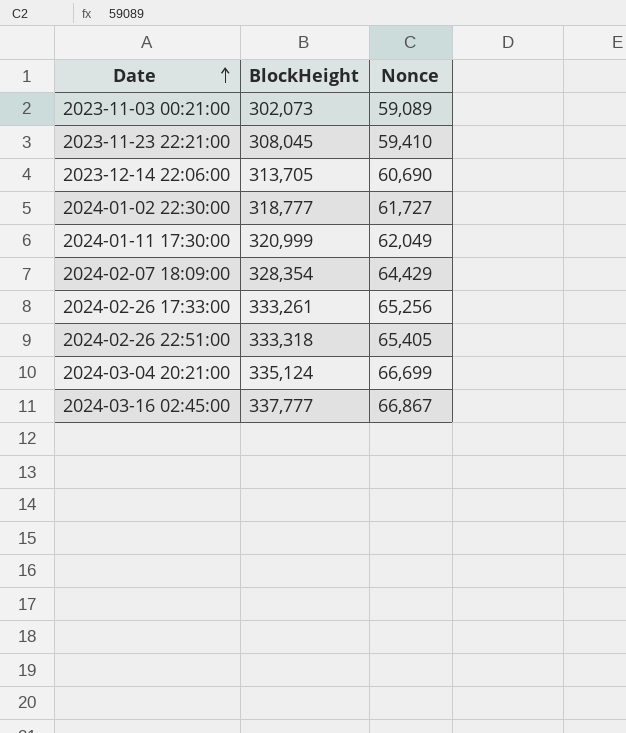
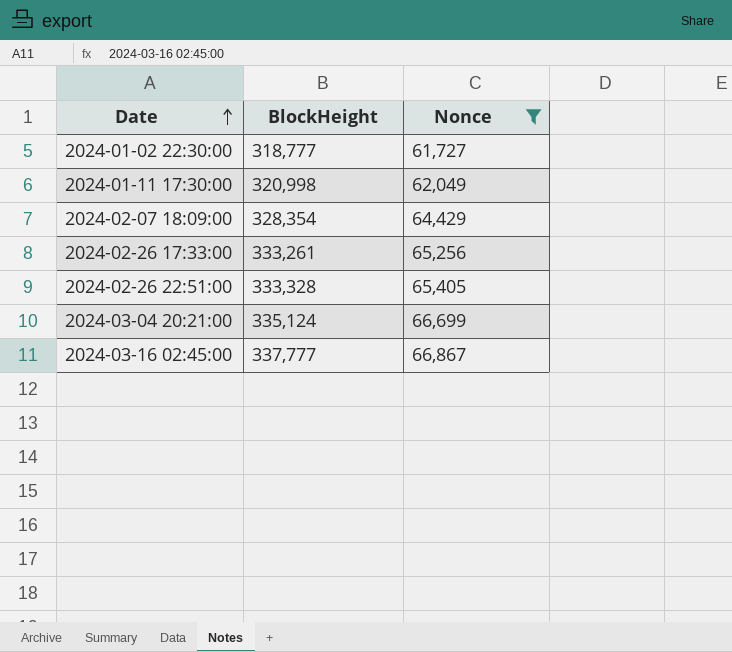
filter: none -> Nonce >= 61,727
2024-01-11 17:30:00 | BlockHeight: 320,999 -> 320,998
2024-02-26 22:51:00 | BlockHeight: 333,318 -> 333,328

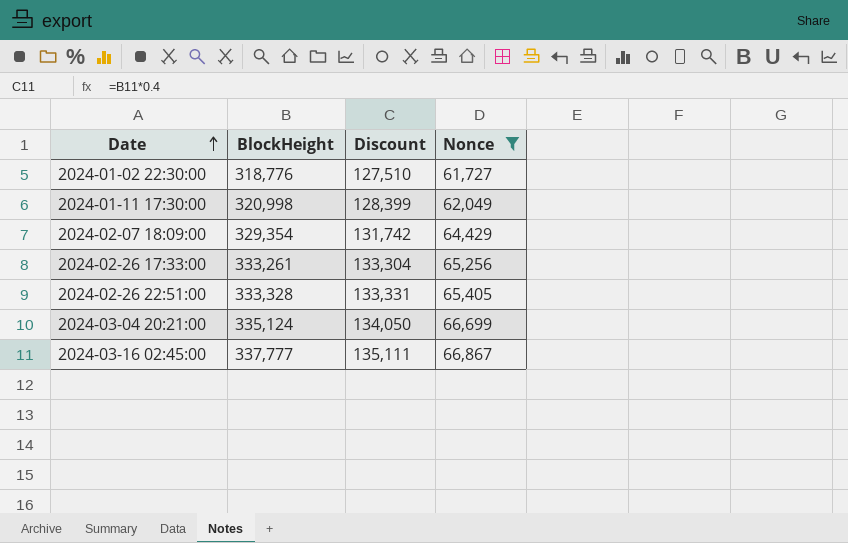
column Discount | formula: none -> [BlockHeight] * 0.4
2024-01-02 22:30:00 | BlockHeight: 318,777 -> 318,776
2024-02-07 18:09:00 | BlockHeight: 328,354 -> 329,354

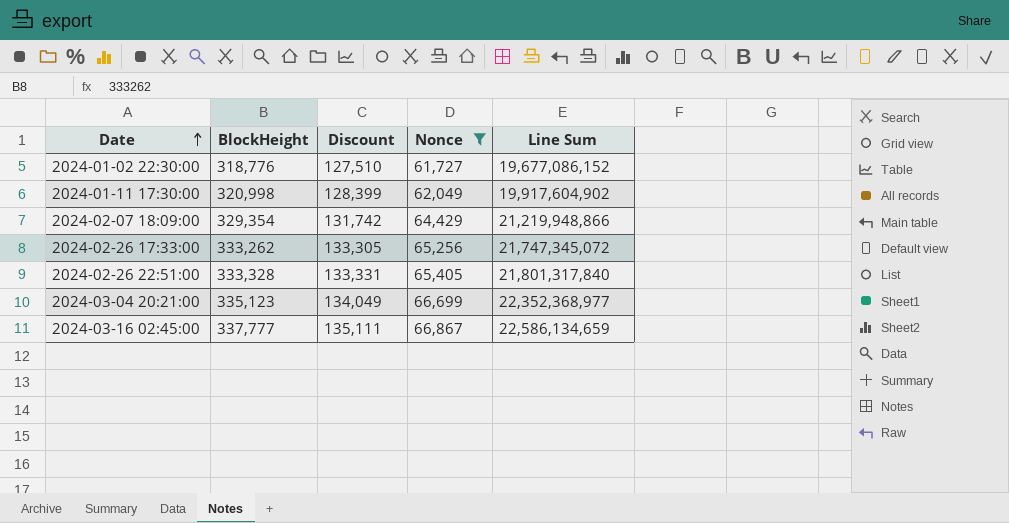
column Line Sum | formula: none -> [BlockHeight] * [Nonce]
2024-02-26 17:33:00 | BlockHeight: 333,261 -> 333,262
2024-02-26 17:33:00 | Discount: 133,304 -> 133,305
2024-03-04 20:21:00 | BlockHeight: 335,124 -> 335,123
2024-03-04 20:21:00 | Discount: 134,050 -> 134,049

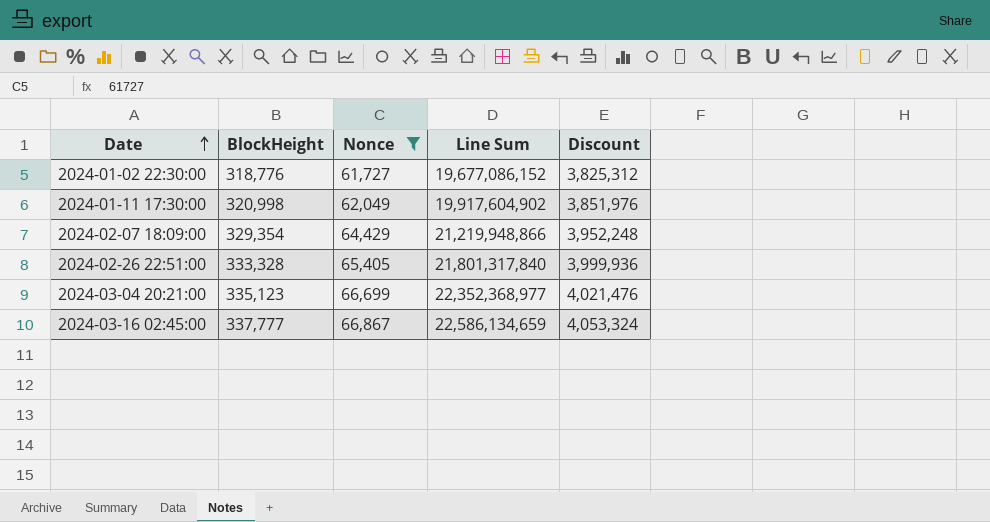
column Discount | formula: [BlockHeight] * 0.4 -> [BlockHeight] * 12
column Discount | position: 3 -> 5
row 2024-02-26 17:33:00: 333,262 | 133,305 | 65,256 | 21,747,345,072 -> none

